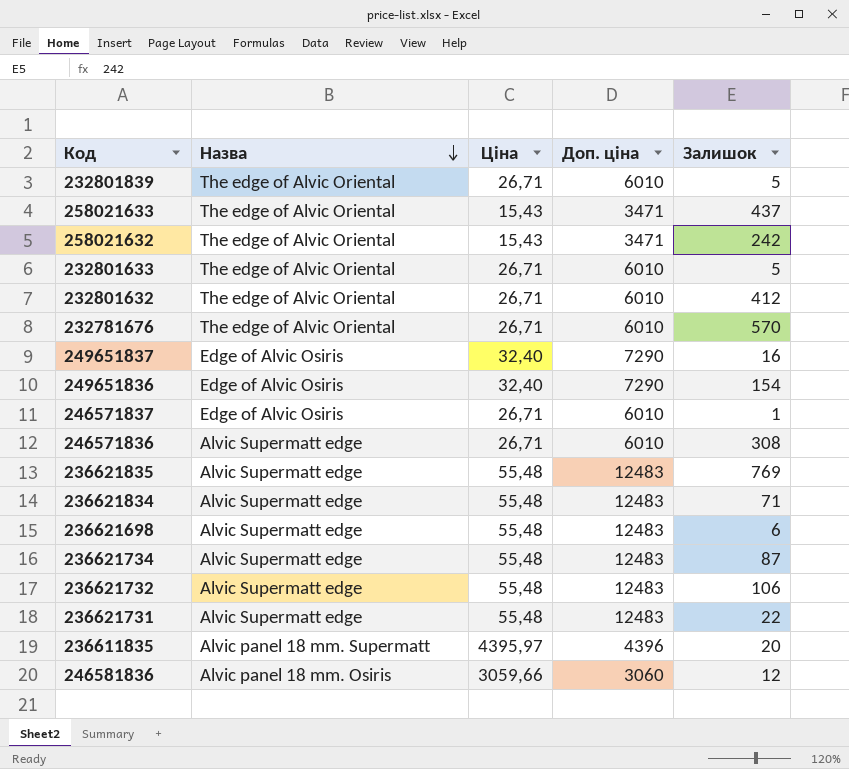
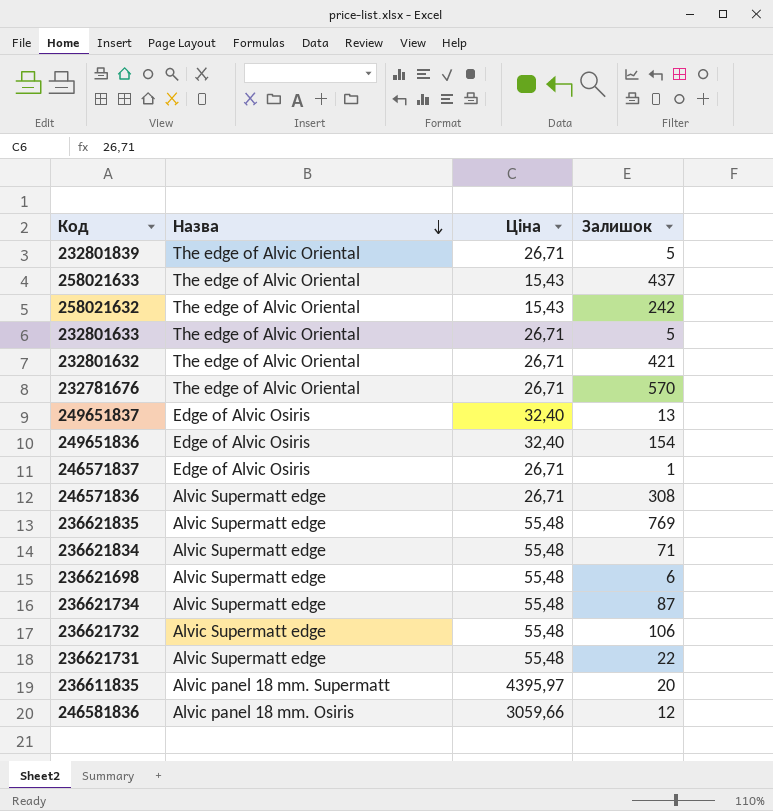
column Доп. ціна | position: 4 -> none
232801632 | Залишок: 412 -> 421
249651837 | Залишок: 16 -> 13

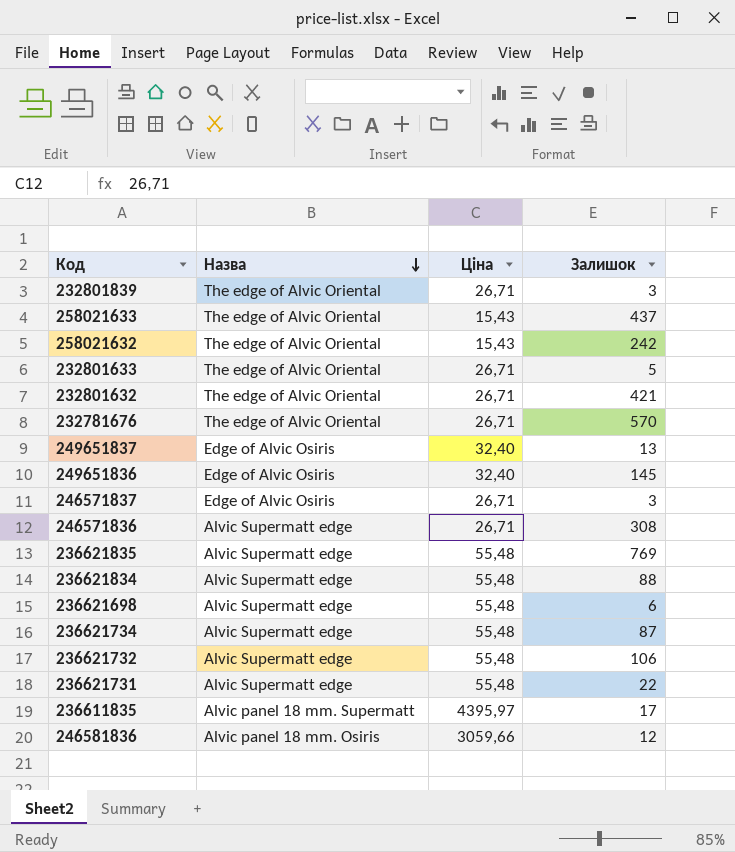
232801839 | Залишок: 5 -> 3
249651836 | Залишок: 154 -> 145
246571837 | Залишок: 1 -> 3
236621834 | Залишок: 71 -> 88
236611835 | Залишок: 20 -> 17

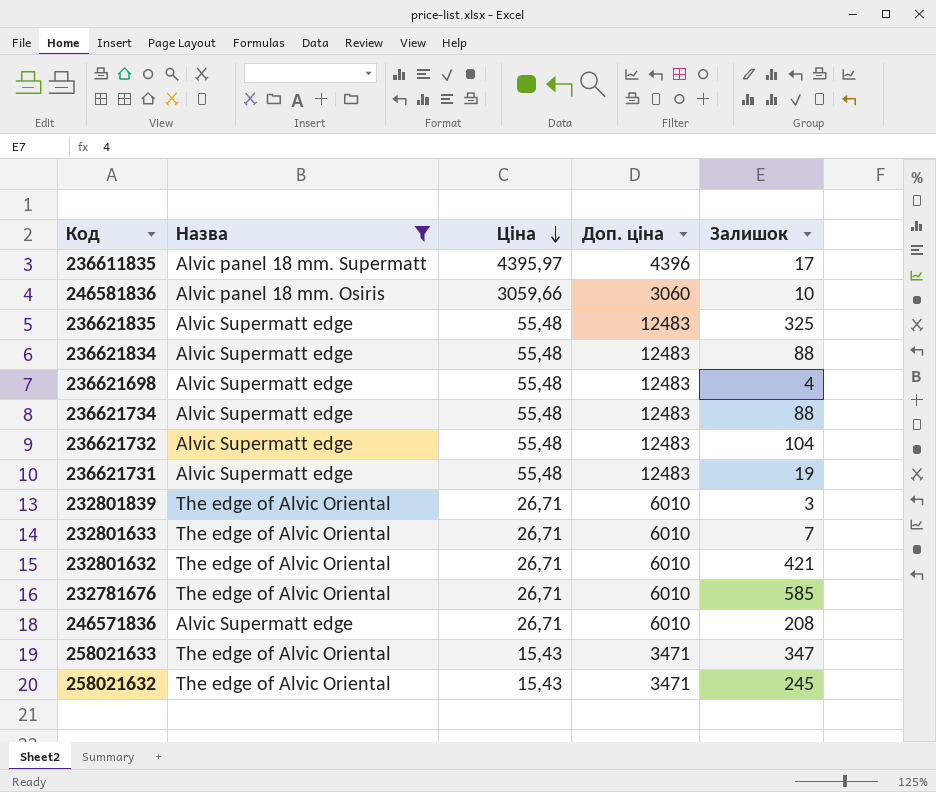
filter: none -> Назва != Edge of Alvic Osiris
row order: Назва descending -> Ціна descending
column Доп. ціна | position: none -> 4
246581836 | Залишок: 12 -> 10
236621835 | Залишок: 769 -> 325
236621698 | Залишок: 6 -> 4
236621734 | Залишок: 87 -> 88
236621732 | Залишок: 106 -> 104
236621731 | Залишок: 22 -> 19
232801633 | Залишок: 5 -> 7
232781676 | Залишок: 570 -> 585
246571836 | Залишок: 308 -> 208
258021633 | Залишок: 437 -> 347
258021632 | Залишок: 242 -> 245

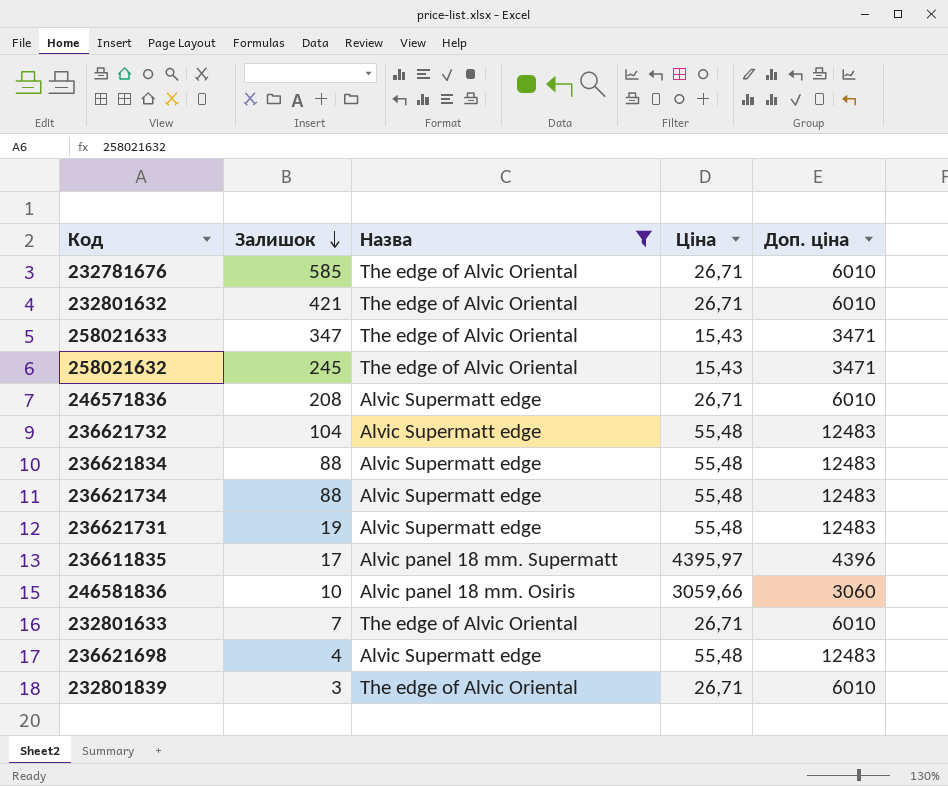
row order: Ціна descending -> Залишок descending
column Залишок | position: 5 -> 2
row 236621835: Alvic Supermatt edge | 55,48 | 12483 | 325 -> none

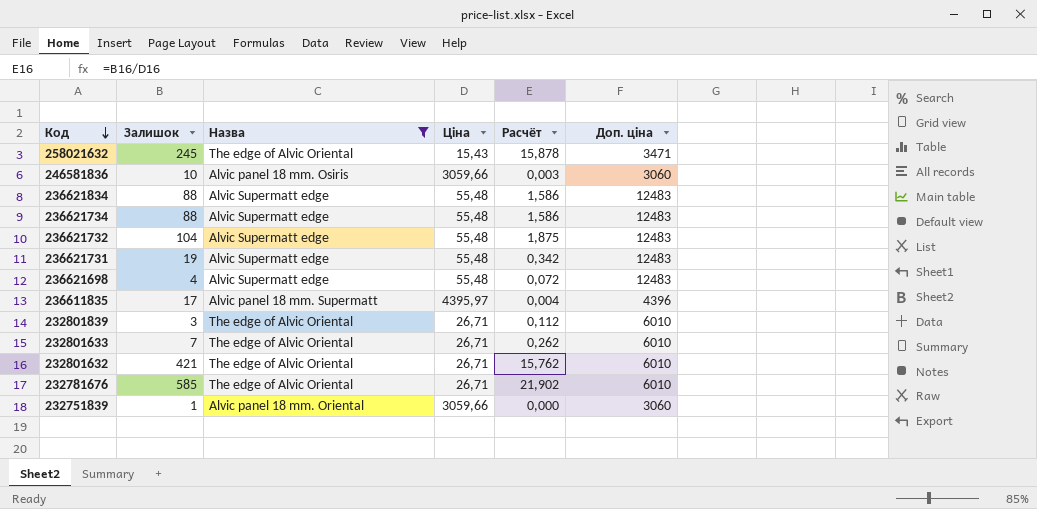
row order: Залишок descending -> Код descending
column Расчёт | formula: none -> [Залишок] / [Ціна]
row 258021633: 347 | The edge of Alvic Oriental | 15,43 | 3471 -> none
row 246571836: 208 | Alvic Supermatt edge | 26,71 | 6010 -> none
row 232751839: none -> 1 | Alvic panel 18 mm. Oriental | 3059,66 | 0,000 | 3060

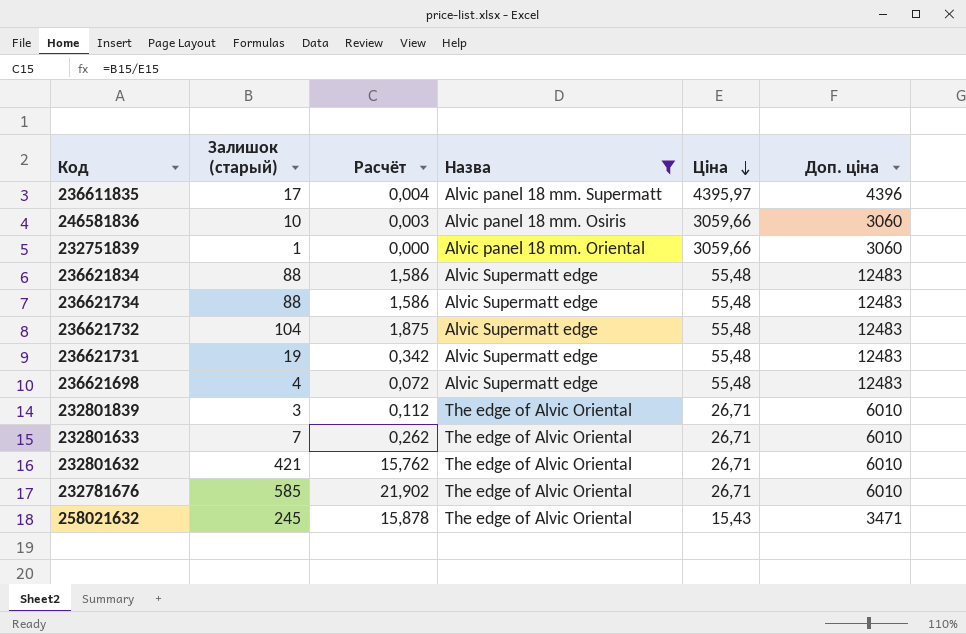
row order: Код descending -> Ціна descending
column name: Залишок -> Залишок (старый)
column Расчёт | position: 5 -> 3

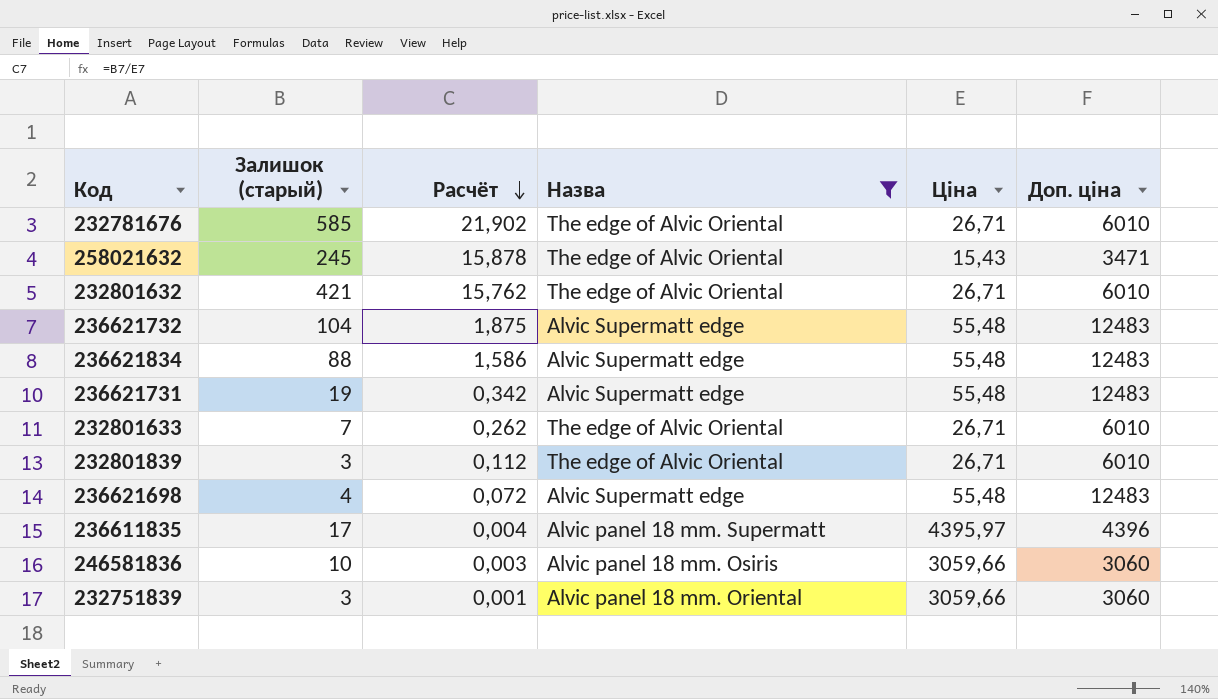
row order: Ціна descending -> Расчёт descending
row 236621734: 88 | 1,586 | Alvic Supermatt edge | 55,48 | 12483 -> none
232751839 | Залишок (старый): 1 -> 3
232751839 | Расчёт: 0,000 -> 0,001

